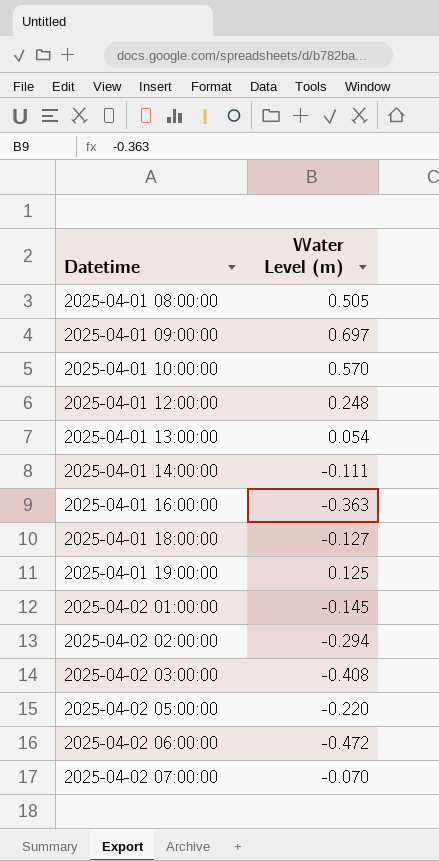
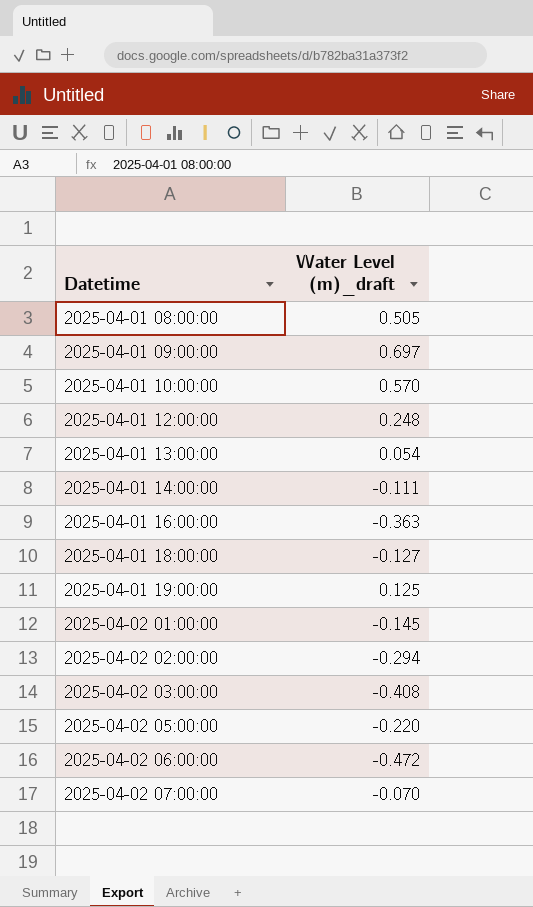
column name: Water Level (m) -> Water Level (m)_draft

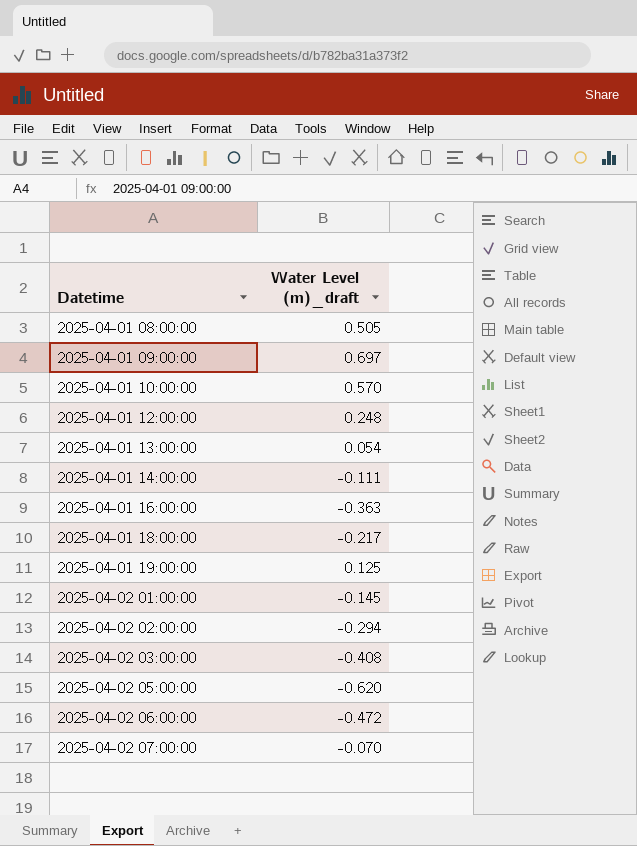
2025-04-01 18:00:00 | Water Level (m)_draft: -0.127 -> -0.217
2025-04-02 05:00:00 | Water Level (m)_draft: -0.220 -> -0.620

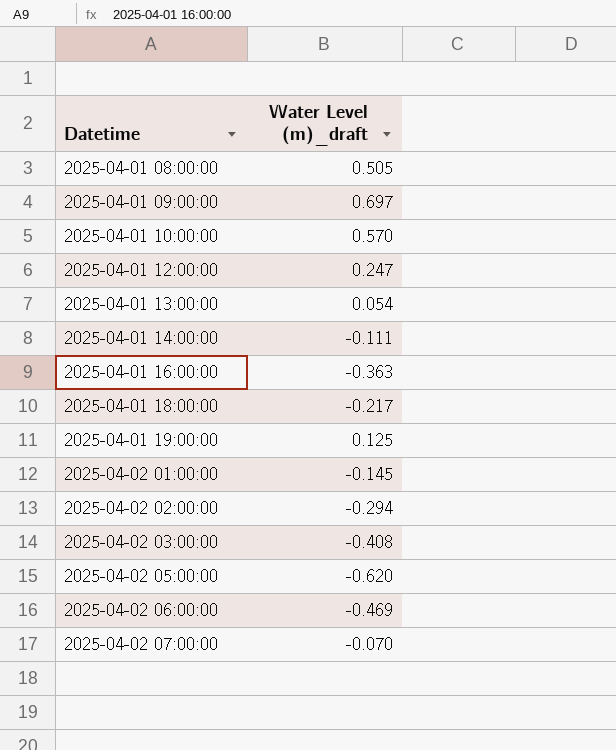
2025-04-01 12:00:00 | Water Level (m)_draft: 0.248 -> 0.247
2025-04-02 06:00:00 | Water Level (m)_draft: -0.472 -> -0.469

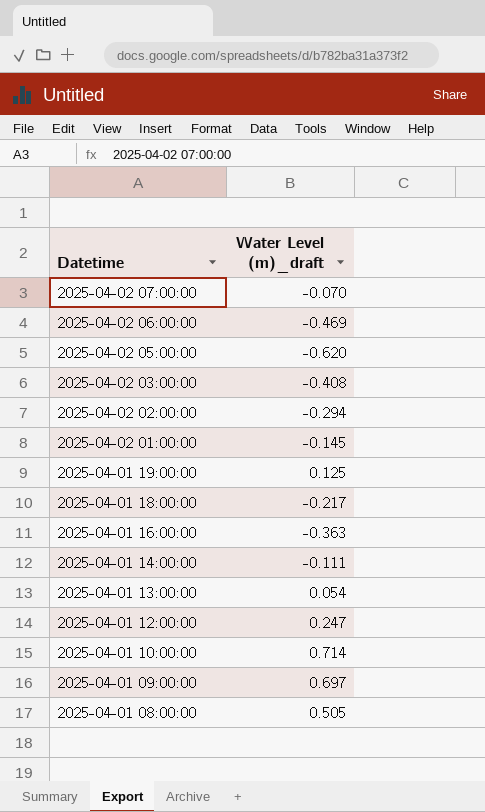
row order: Datetime ascending -> Datetime descending
2025-04-01 10:00:00 | Water Level (m)_draft: 0.570 -> 0.714

